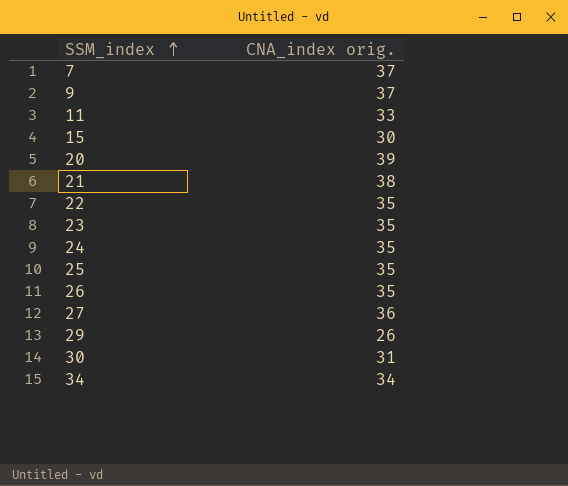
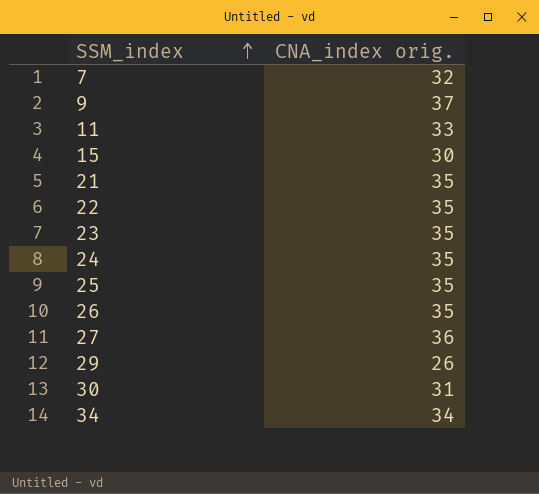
row 20: 39 -> none
7 | CNA_index orig.: 37 -> 32
21 | CNA_index orig.: 38 -> 35

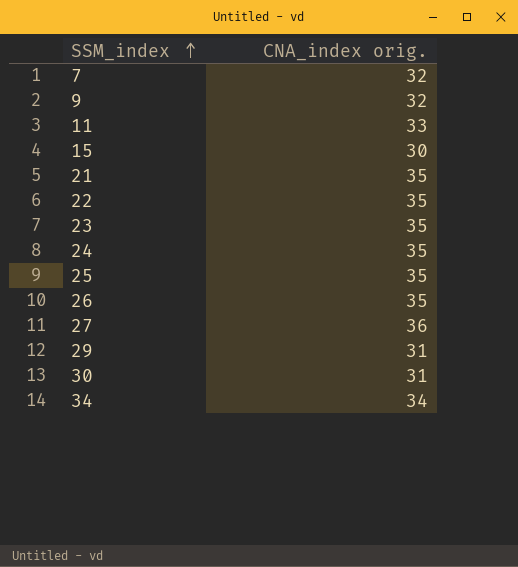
9 | CNA_index orig.: 37 -> 32
29 | CNA_index orig.: 26 -> 31

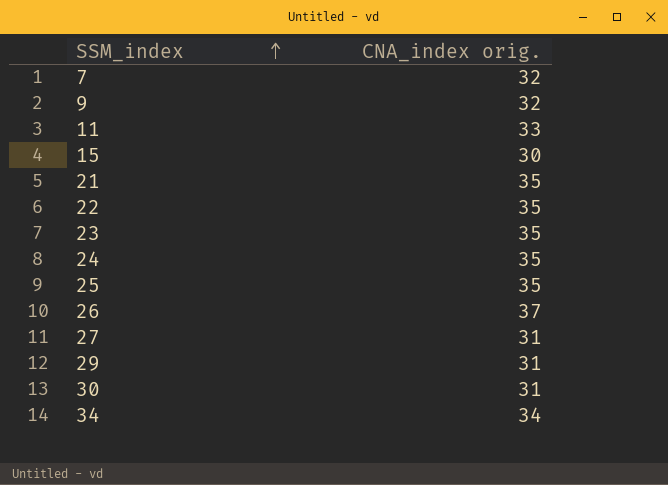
26 | CNA_index orig.: 35 -> 37
27 | CNA_index orig.: 36 -> 31

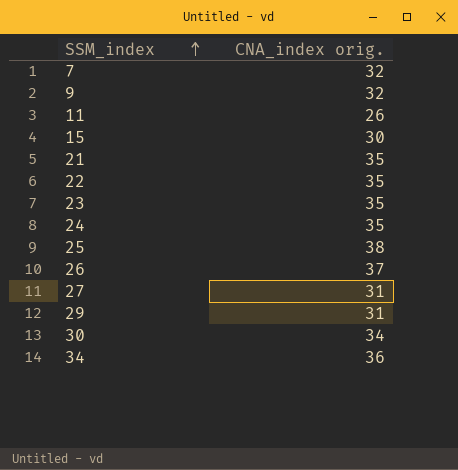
11 | CNA_index orig.: 33 -> 26
25 | CNA_index orig.: 35 -> 38
30 | CNA_index orig.: 31 -> 34
34 | CNA_index orig.: 34 -> 36

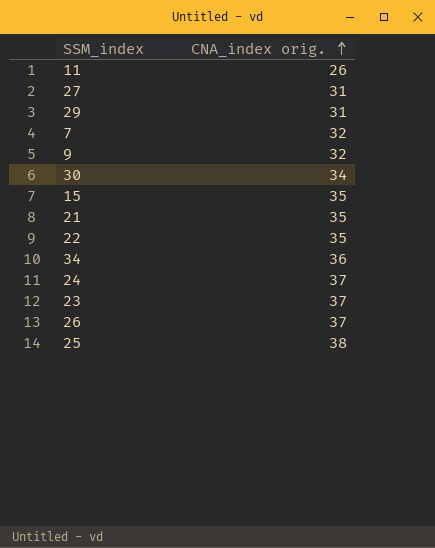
row order: SSM_index ascending -> CNA_index orig. ascending
15 | CNA_index orig.: 30 -> 35
24 | CNA_index orig.: 35 -> 37
23 | CNA_index orig.: 35 -> 37

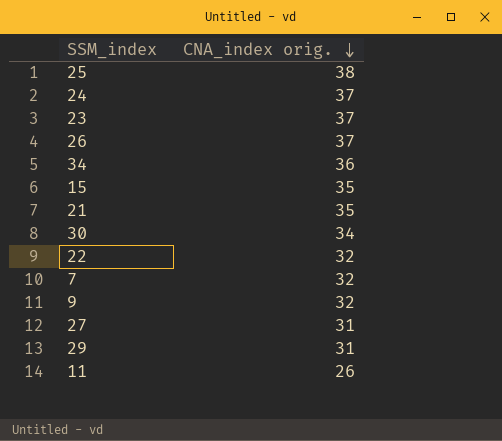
row order: CNA_index orig. ascending -> CNA_index orig. descending
22 | CNA_index orig.: 35 -> 32

